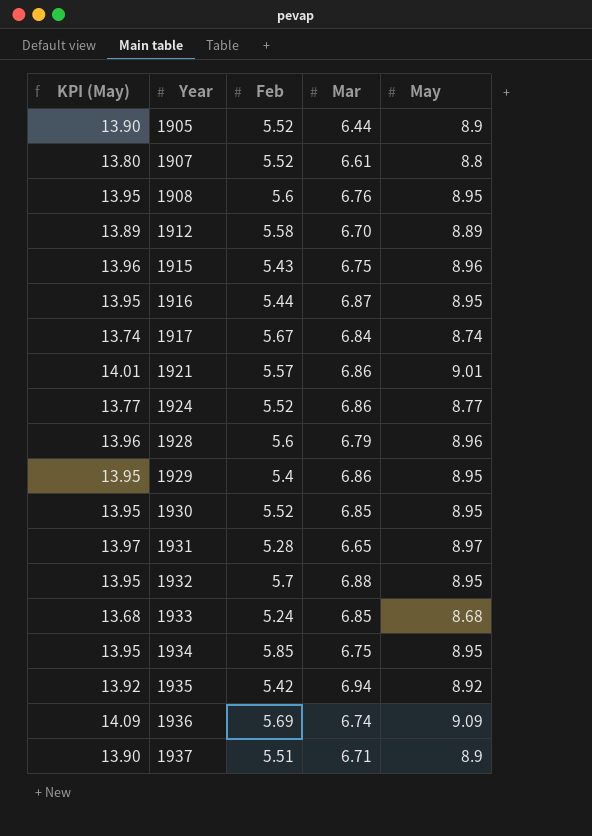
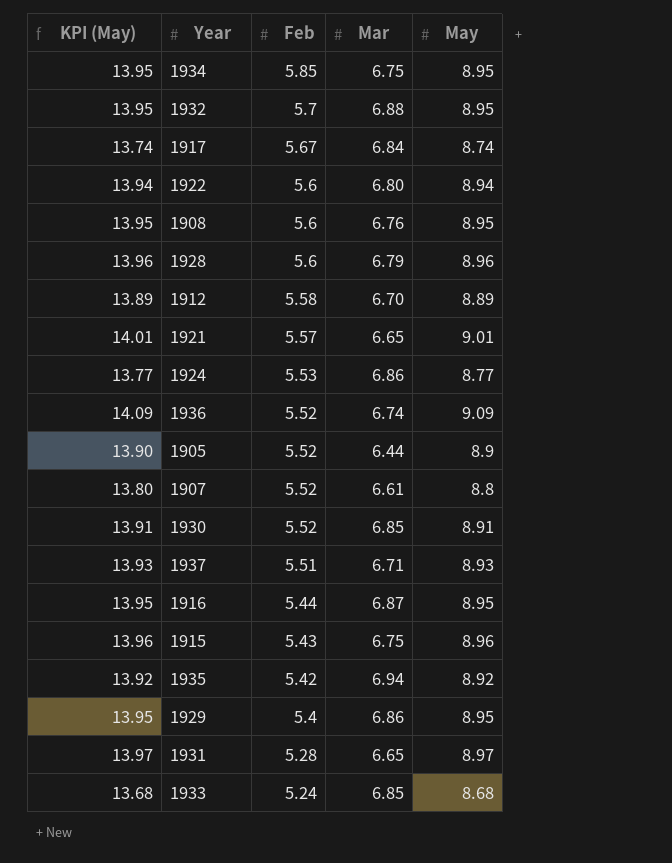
row order: Year ascending -> Feb descending
row 1922: none -> 13.94 | 5.6 | 6.80 | 8.94
1921 | Mar: 6.86 -> 6.65
1924 | Feb: 5.52 -> 5.53
1936 | Feb: 5.69 -> 5.52
1930 | KPI (May): 13.95 -> 13.91
1930 | May: 8.95 -> 8.91
1937 | KPI (May): 13.90 -> 13.93
1937 | May: 8.9 -> 8.93

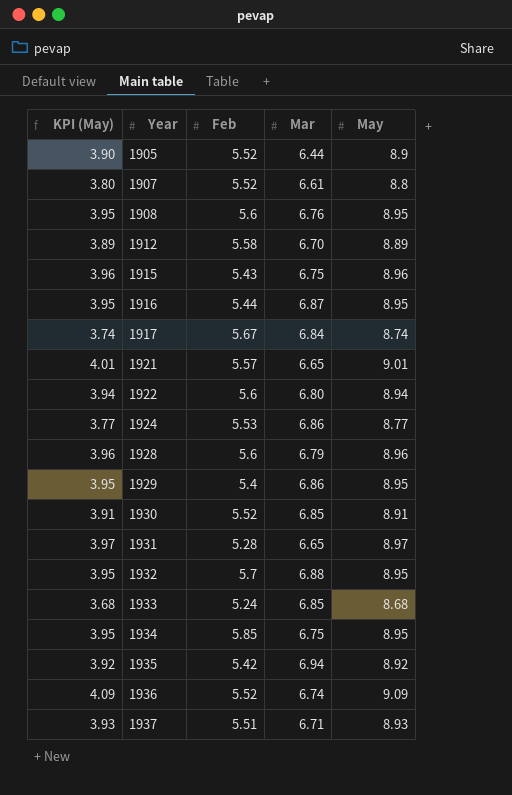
row order: Feb descending -> Year ascending
column KPI (May) | formula: [May] + 5 -> [May] - 5

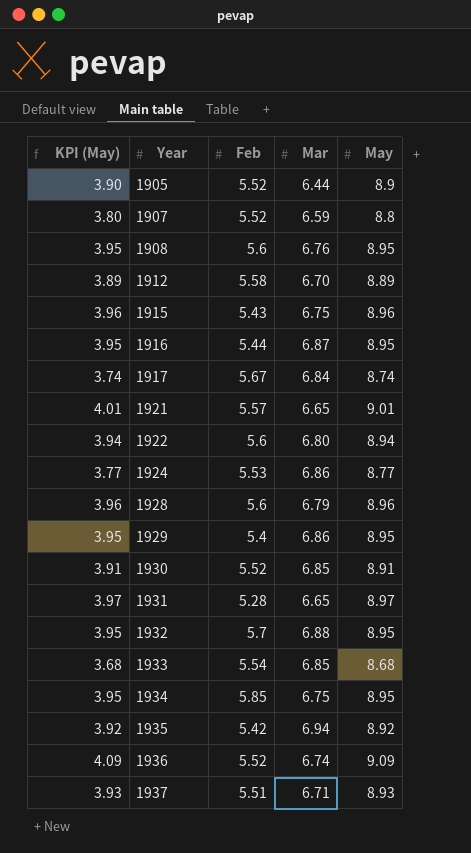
1907 | Mar: 6.61 -> 6.59
1933 | Feb: 5.24 -> 5.54

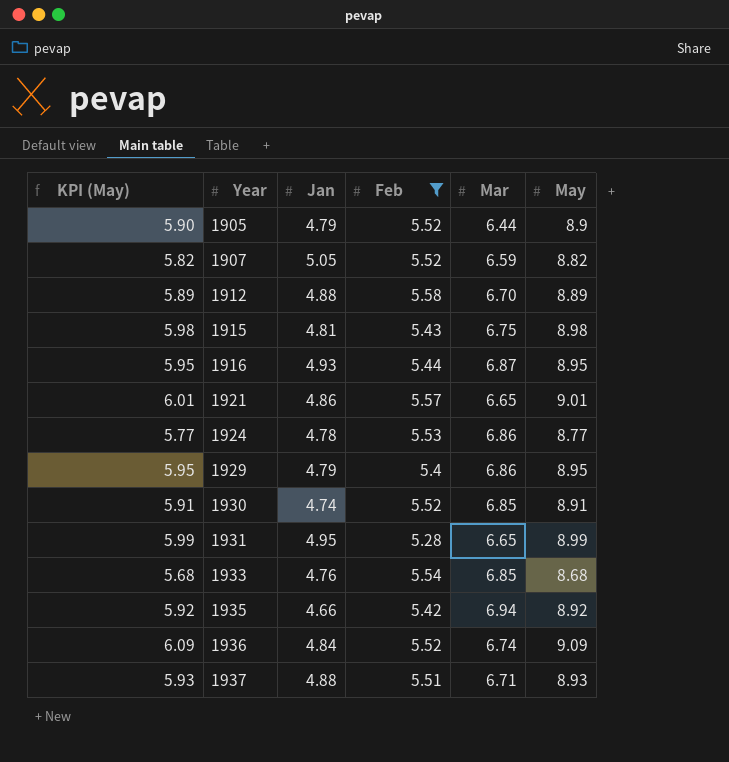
filter: none -> Feb <= 5.58
column KPI (May) | formula: [May] - 5 -> [May] - 3
column Jan | position: none -> 3
1907 | May: 8.8 -> 8.82
1915 | May: 8.96 -> 8.98
1931 | May: 8.97 -> 8.99

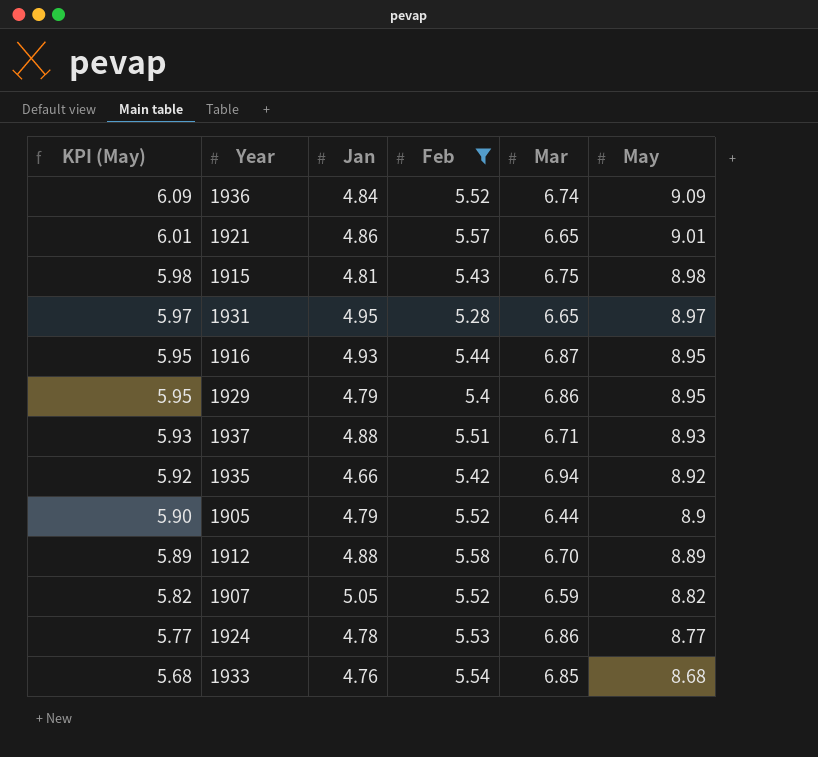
row order: Year ascending -> KPI (May) descending
row 1930: 5.91 | 4.74 | 5.52 | 6.85 | 8.91 -> none
1931 | KPI (May): 5.99 -> 5.97
1931 | May: 8.99 -> 8.97

